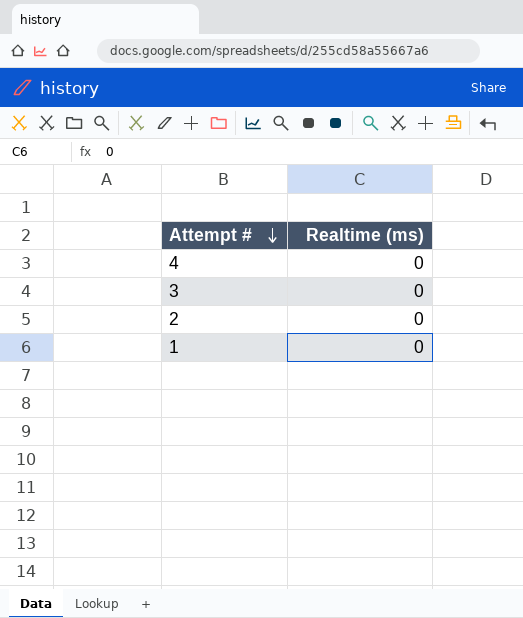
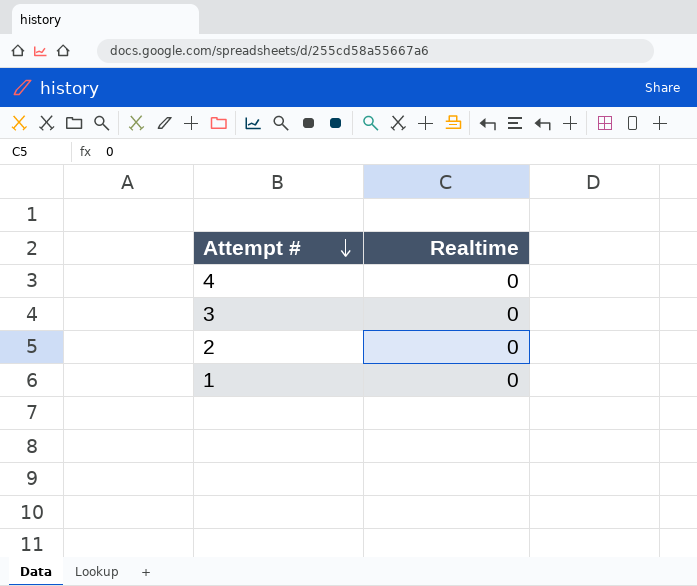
column name: Realtime (ms) -> Realtime

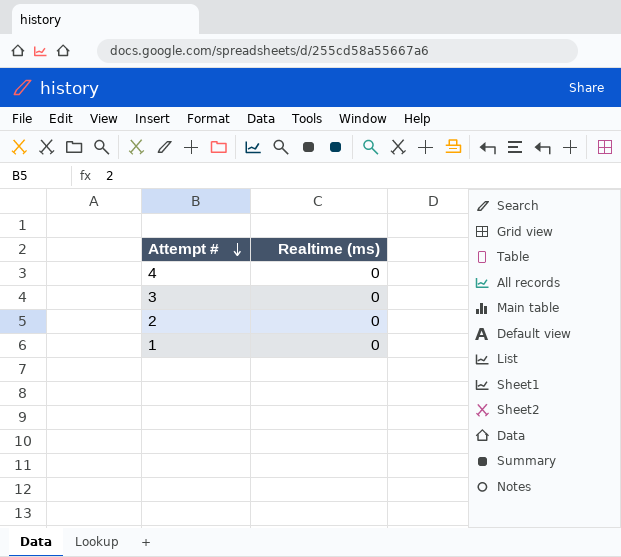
column name: Realtime -> Realtime (ms)

